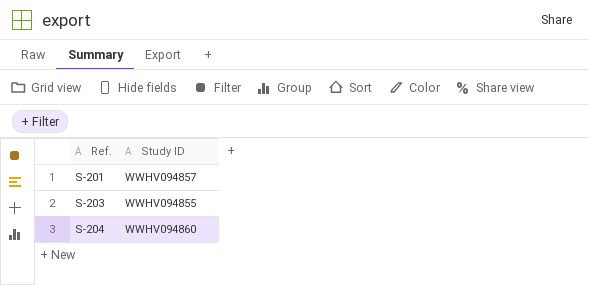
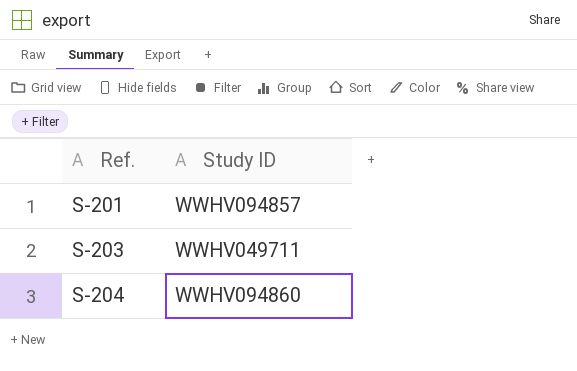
S-203 | Study ID: WWHV094855 -> WWHV049711

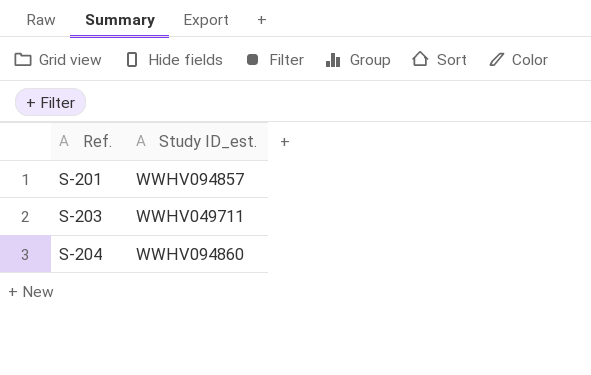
column name: Study ID -> Study ID_est.

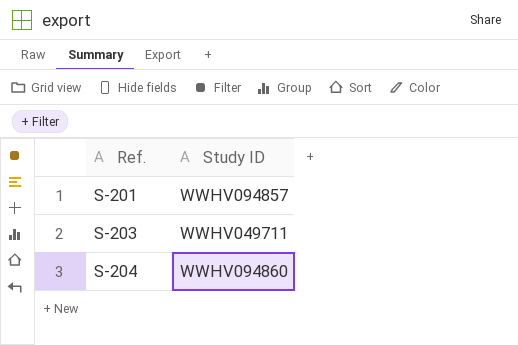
column name: Study ID_est. -> Study ID

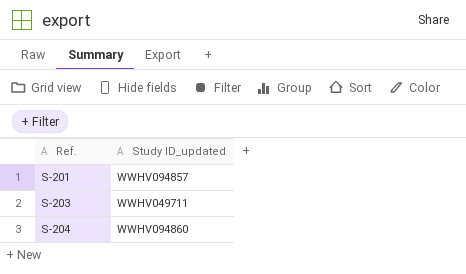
column name: Study ID -> Study ID_updated

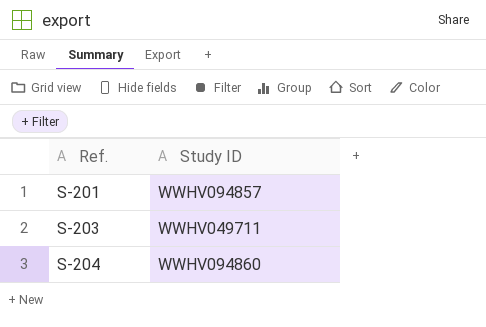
column name: Study ID_updated -> Study ID

